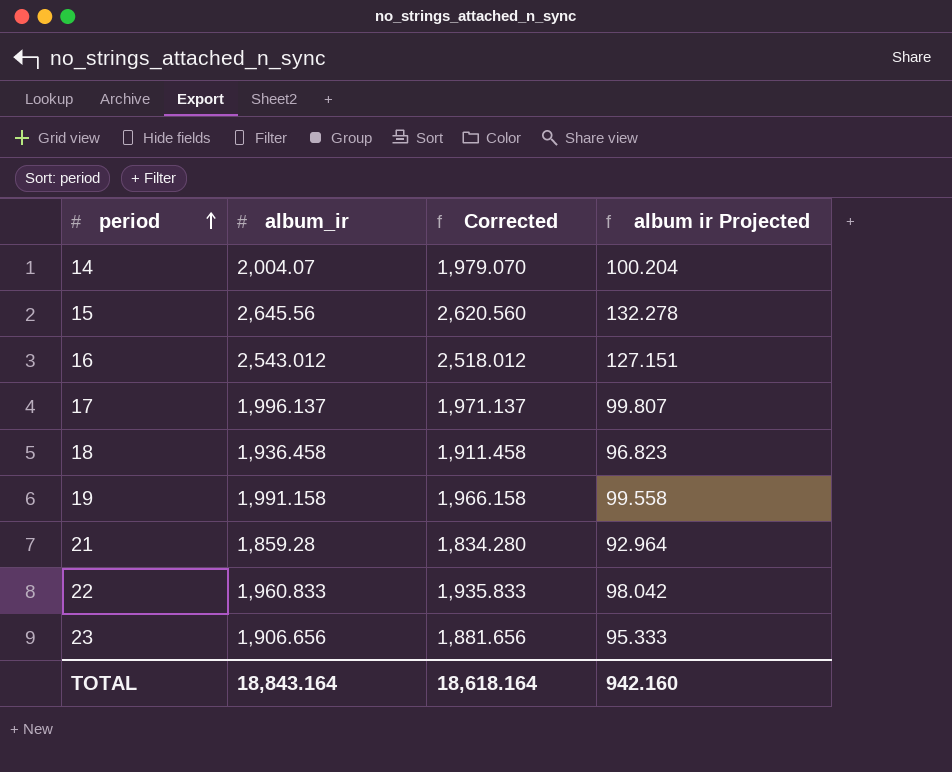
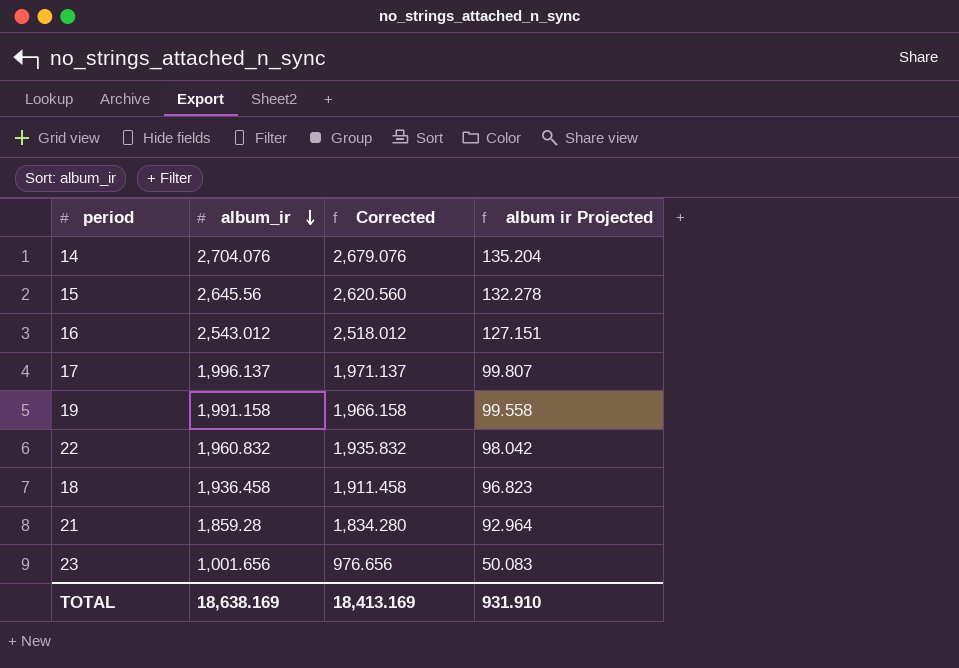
row order: period ascending -> album_ir descending
14 | album_ir: 2,004.07 -> 2,704.076
14 | Corrected: 1,979.070 -> 2,679.076
14 | album ir Projected: 100.204 -> 135.204
22 | album_ir: 1,960.833 -> 1,960.832
22 | Corrected: 1,935.833 -> 1,935.832
23 | album_ir: 1,906.656 -> 1,001.656
23 | Corrected: 1,881.656 -> 976.656
23 | album ir Projected: 95.333 -> 50.083
TOTAL | album_ir: 18,843.164 -> 18,638.169
TOTAL | Corrected: 18,618.164 -> 18,413.169
TOTAL | album ir Projected: 942.160 -> 931.910

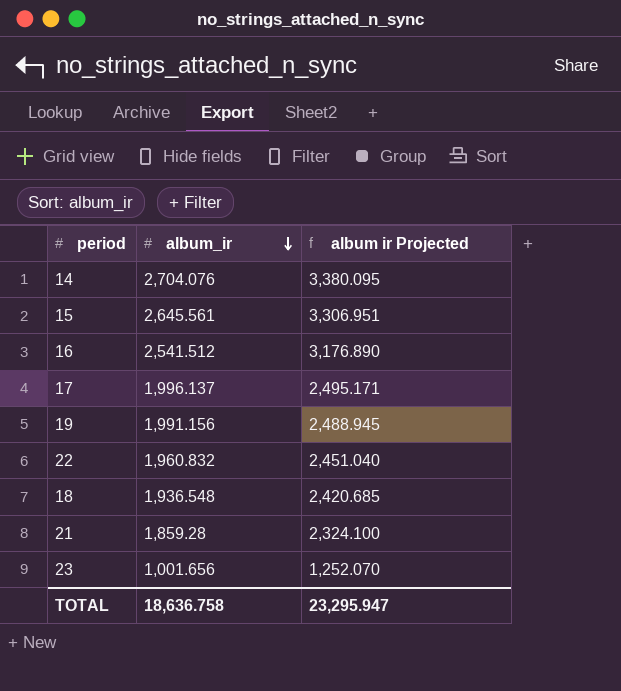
column Corrected | formula: [album_ir] - 25 -> none
column album ir Projected | formula: [album_ir] * 0.05 -> [album_ir] * 1.25
15 | album_ir: 2,645.56 -> 2,645.561
16 | album_ir: 2,543.012 -> 2,541.512
19 | album_ir: 1,991.158 -> 1,991.156
18 | album_ir: 1,936.458 -> 1,936.548
TOTAL | album_ir: 18,638.169 -> 18,636.758
TOTAL | album ir Projected: 931.910 -> 23,295.947

